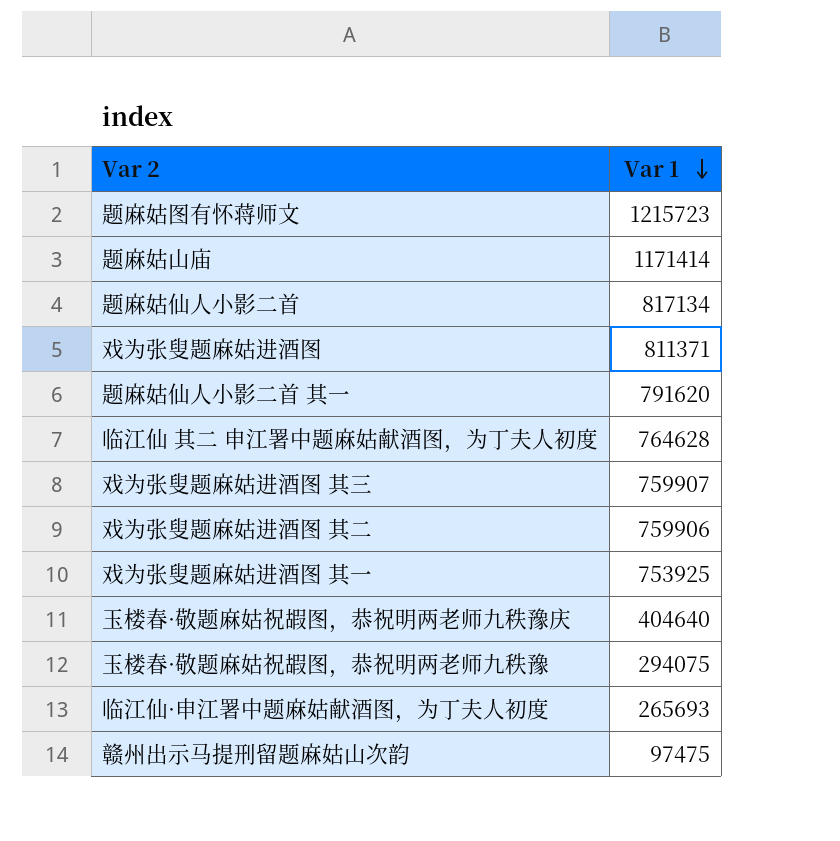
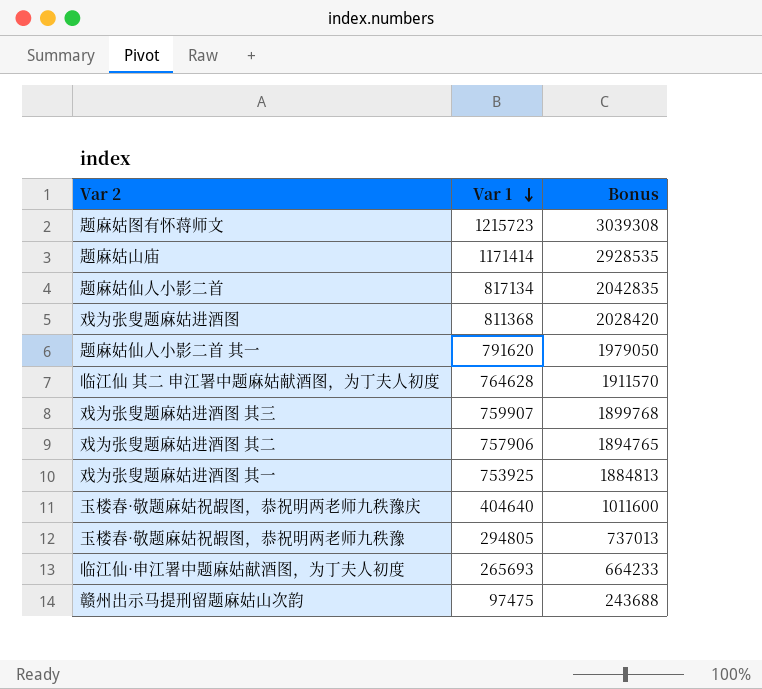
column Bonus | formula: none -> [Var 1] * 2.5
戏为张叟题麻姑进酒图 | Var 1: 811371 -> 811368
戏为张叟题麻姑进酒图 其二 | Var 1: 759906 -> 757906
玉楼春·敬题麻姑祝嘏图，恭祝明两老师九秩豫 | Var 1: 294075 -> 294805

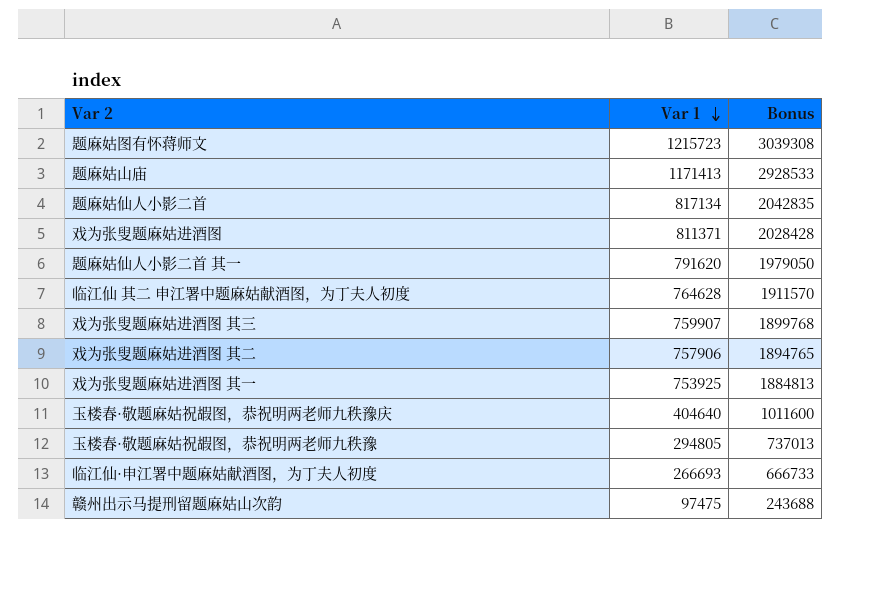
题麻姑山庙 | Var 1: 1171414 -> 1171413
题麻姑山庙 | Bonus: 2928535 -> 2928533
戏为张叟题麻姑进酒图 | Var 1: 811368 -> 811371
戏为张叟题麻姑进酒图 | Bonus: 2028420 -> 2028428
临江仙·申江署中题麻姑献酒图，为丁夫人初度 | Var 1: 265693 -> 266693
临江仙·申江署中题麻姑献酒图，为丁夫人初度 | Bonus: 664233 -> 666733

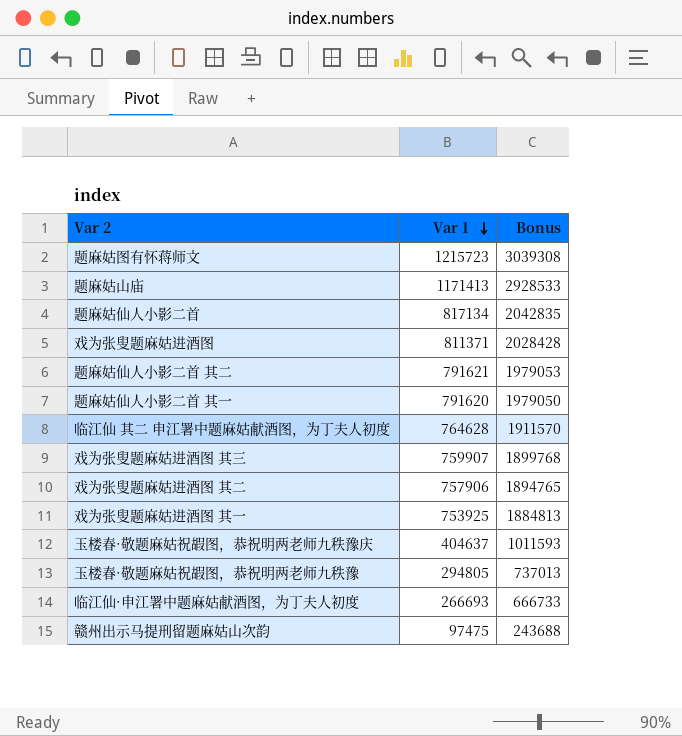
row 题麻姑仙人小影二首 其二: none -> 791621 | 1979053
玉楼春·敬题麻姑祝嘏图，恭祝明两老师九秩豫庆 | Var 1: 404640 -> 404637
玉楼春·敬题麻姑祝嘏图，恭祝明两老师九秩豫庆 | Bonus: 1011600 -> 1011593

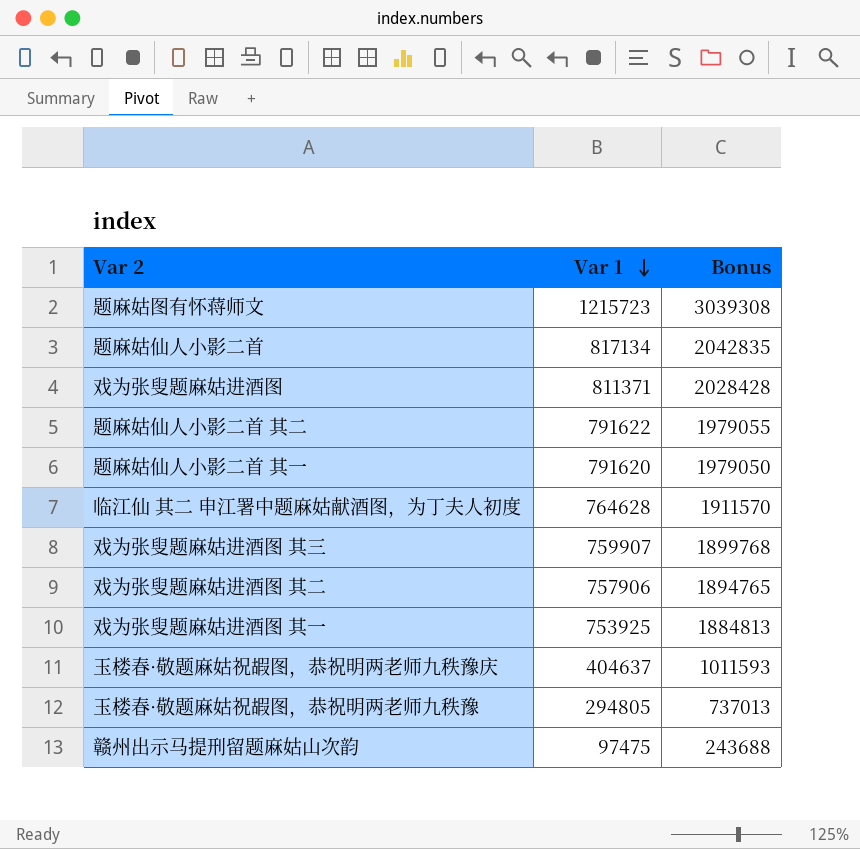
row 题麻姑山庙: 1171413 | 2928533 -> none
row 临江仙·申江署中题麻姑献酒图，为丁夫人初度: 266693 | 666733 -> none
题麻姑仙人小影二首 其二 | Var 1: 791621 -> 791622
题麻姑仙人小影二首 其二 | Bonus: 1979053 -> 1979055

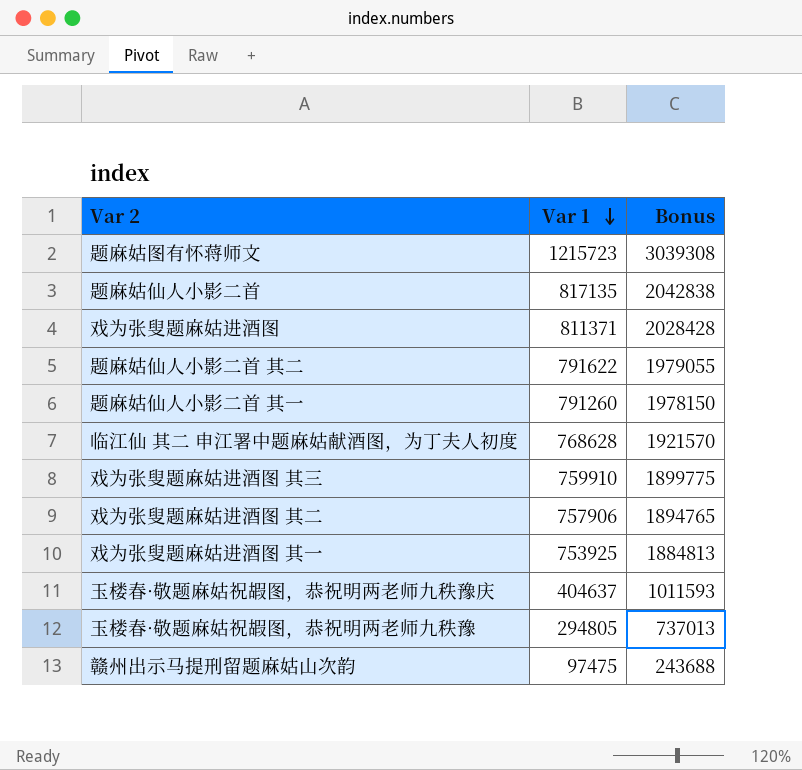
题麻姑仙人小影二首 | Var 1: 817134 -> 817135
题麻姑仙人小影二首 | Bonus: 2042835 -> 2042838
题麻姑仙人小影二首 其一 | Var 1: 791620 -> 791260
题麻姑仙人小影二首 其一 | Bonus: 1979050 -> 1978150
临江仙 其二 申江署中题麻姑献酒图，为丁夫人初度 | Var 1: 764628 -> 768628
临江仙 其二 申江署中题麻姑献酒图，为丁夫人初度 | Bonus: 1911570 -> 1921570
戏为张叟题麻姑进酒图 其三 | Var 1: 759907 -> 759910
戏为张叟题麻姑进酒图 其三 | Bonus: 1899768 -> 1899775

